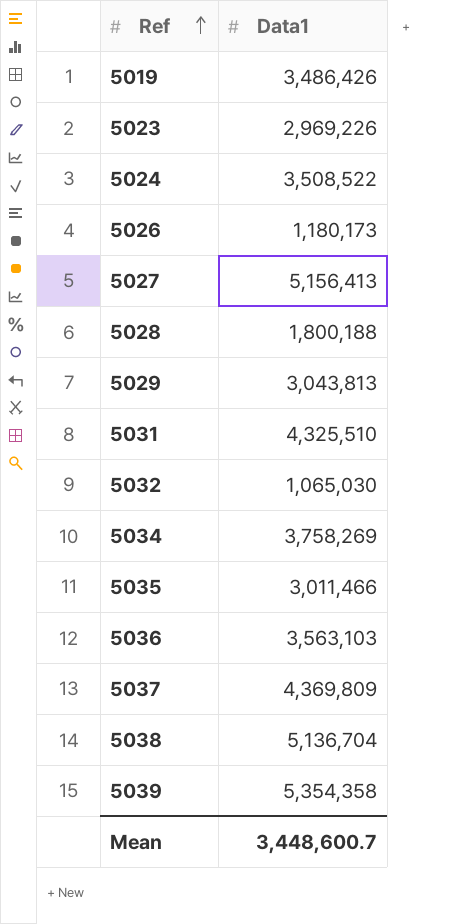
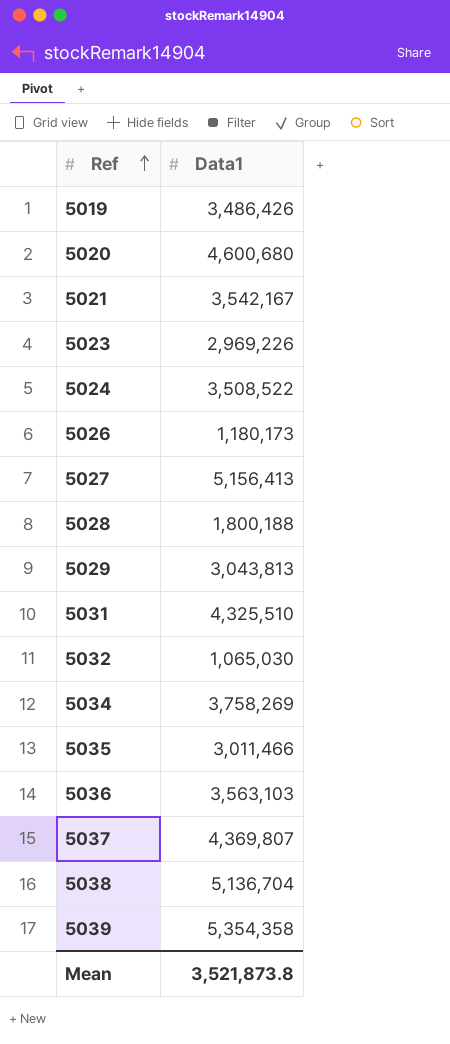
row 5020: none -> 4,600,680
row 5021: none -> 3,542,167
5037 | Data1: 4,369,809 -> 4,369,807
Mean | Data1: 3,448,600.7 -> 3,521,873.8

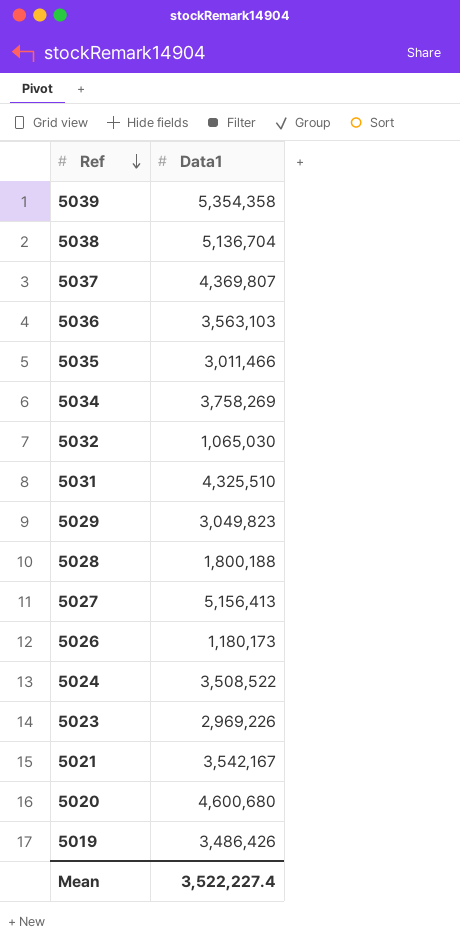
row order: Ref ascending -> Ref descending
5029 | Data1: 3,043,813 -> 3,049,823
Mean | Data1: 3,521,873.8 -> 3,522,227.4

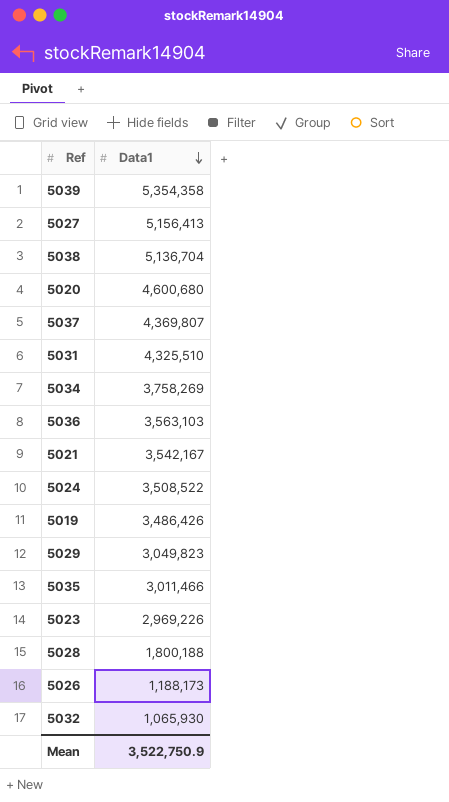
row order: Ref descending -> Data1 descending
5026 | Data1: 1,180,173 -> 1,188,173
5032 | Data1: 1,065,030 -> 1,065,930
Mean | Data1: 3,522,227.4 -> 3,522,750.9

